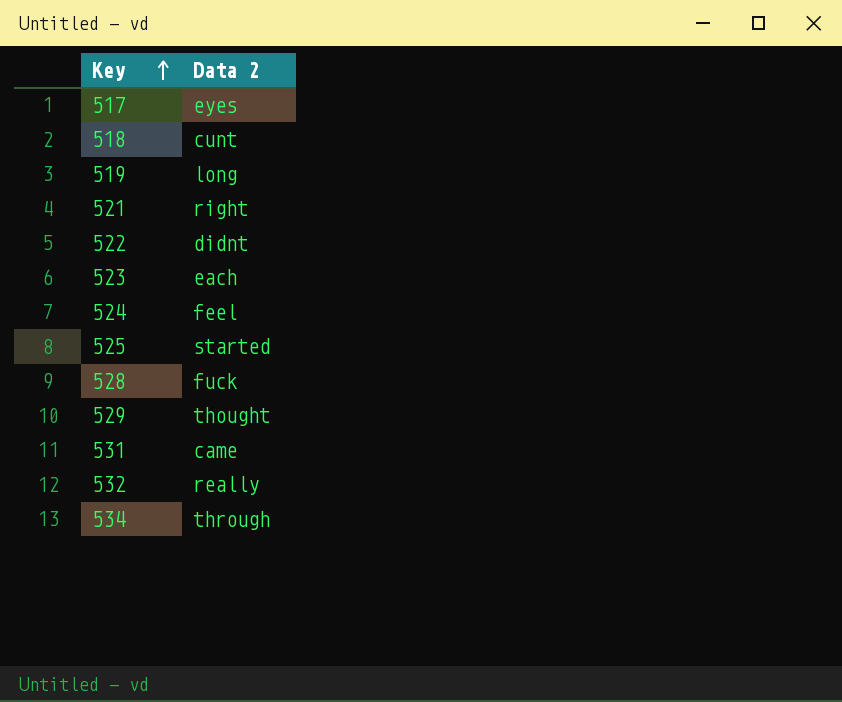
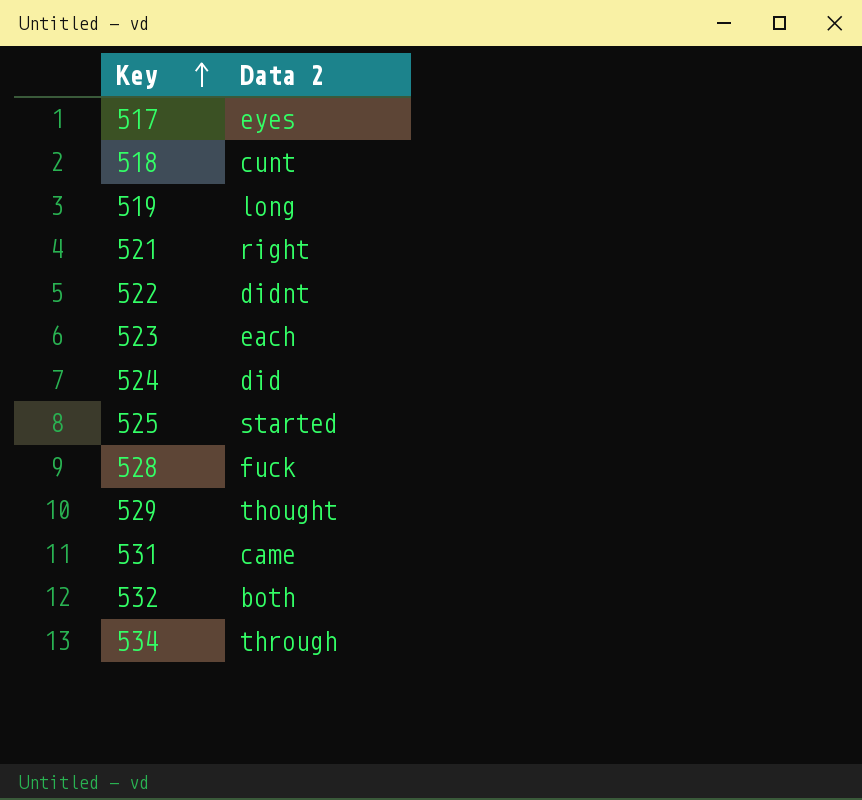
524 | Data 2: feel -> did
532 | Data 2: really -> both

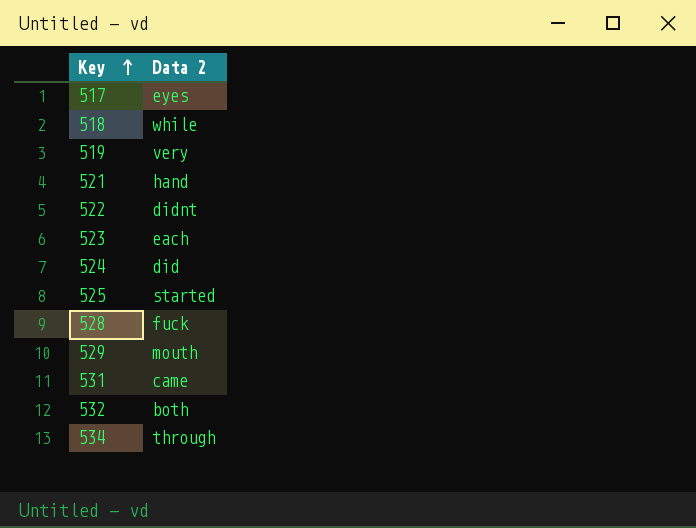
518 | Data 2: cunt -> while
519 | Data 2: long -> very
521 | Data 2: right -> hand
529 | Data 2: thought -> mouth

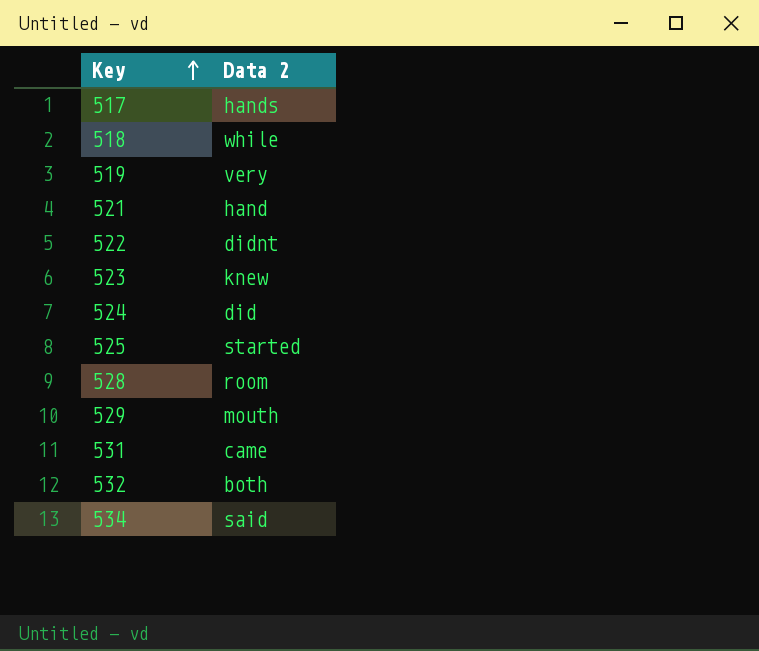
517 | Data 2: eyes -> hands
523 | Data 2: each -> knew
528 | Data 2: fuck -> room
534 | Data 2: through -> said

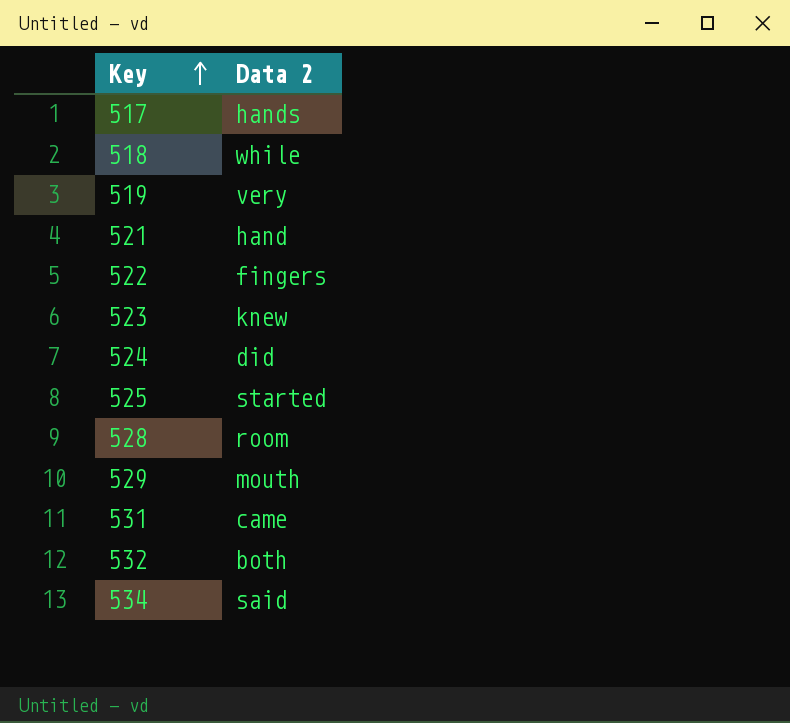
522 | Data 2: didnt -> fingers

